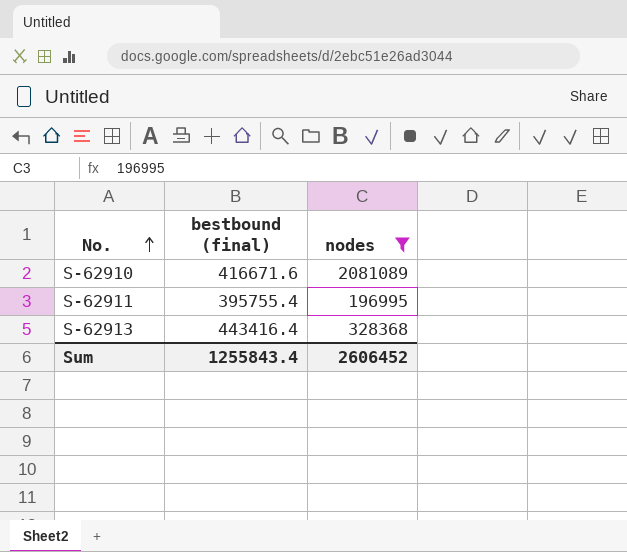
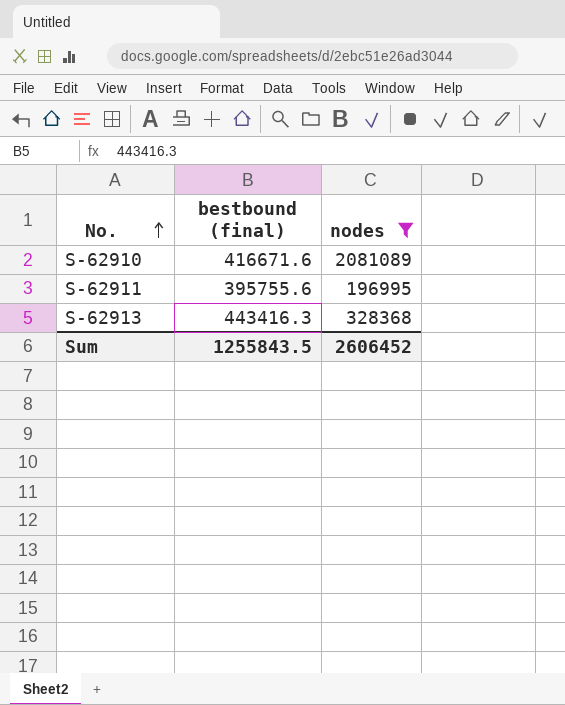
S-62911 | bestbound (final): 395755.4 -> 395755.6
S-62913 | bestbound (final): 443416.4 -> 443416.3
Sum | bestbound (final): 1255843.4 -> 1255843.5

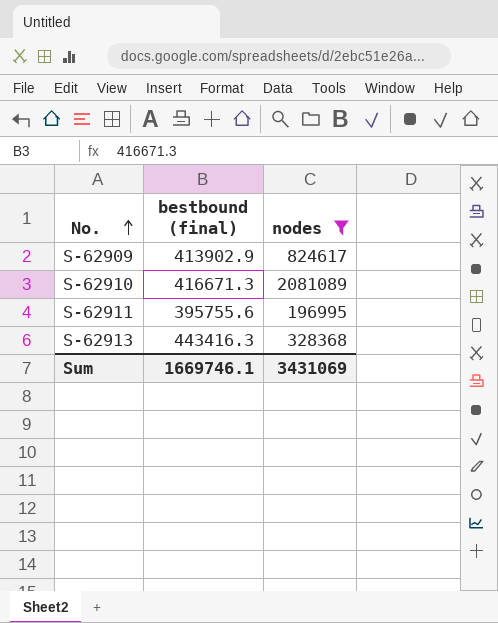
row S-62909: none -> 413902.9 | 824617
S-62910 | bestbound (final): 416671.6 -> 416671.3
Sum | bestbound (final): 1255843.5 -> 1669746.1
Sum | nodes: 2606452 -> 3431069

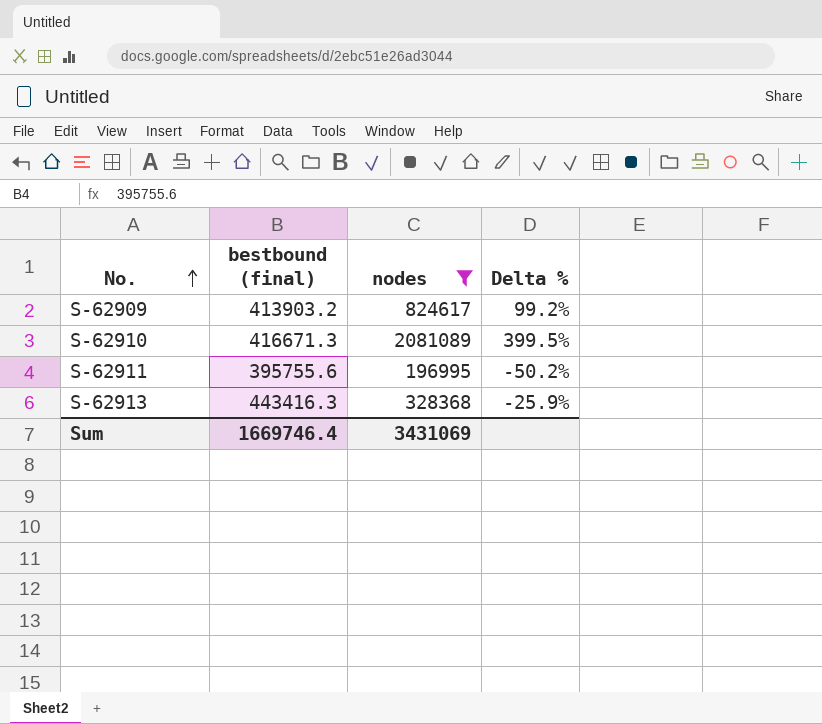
column Delta % | formula: none -> ([nodes] - [bestbound (final)]) / [bestbound (final)]
S-62909 | bestbound (final): 413902.9 -> 413903.2
Sum | bestbound (final): 1669746.1 -> 1669746.4

